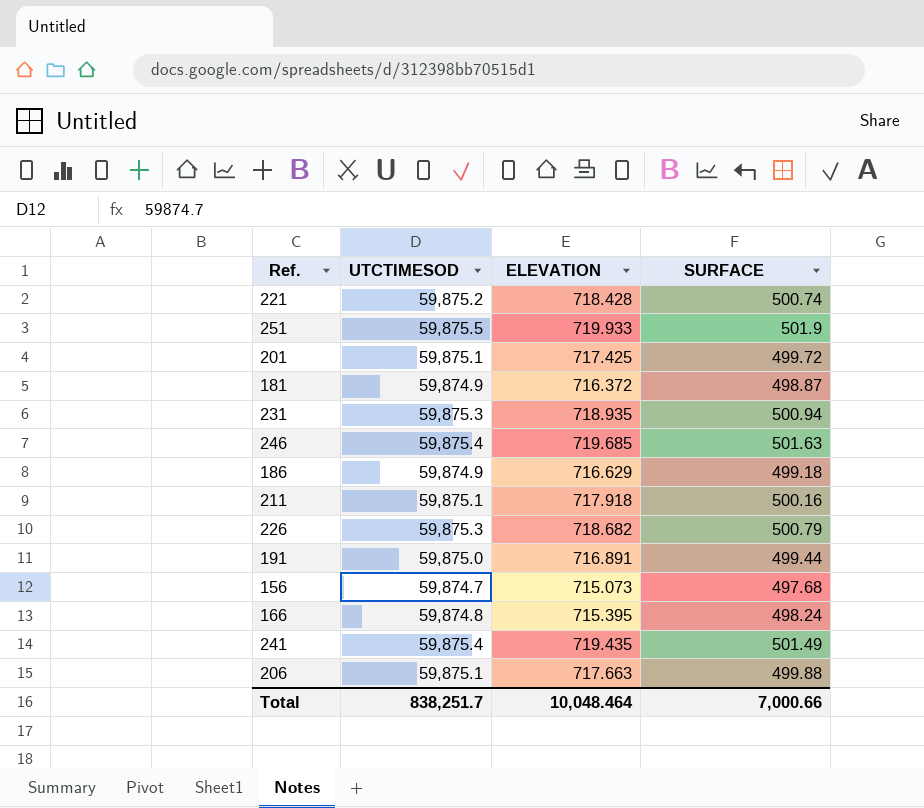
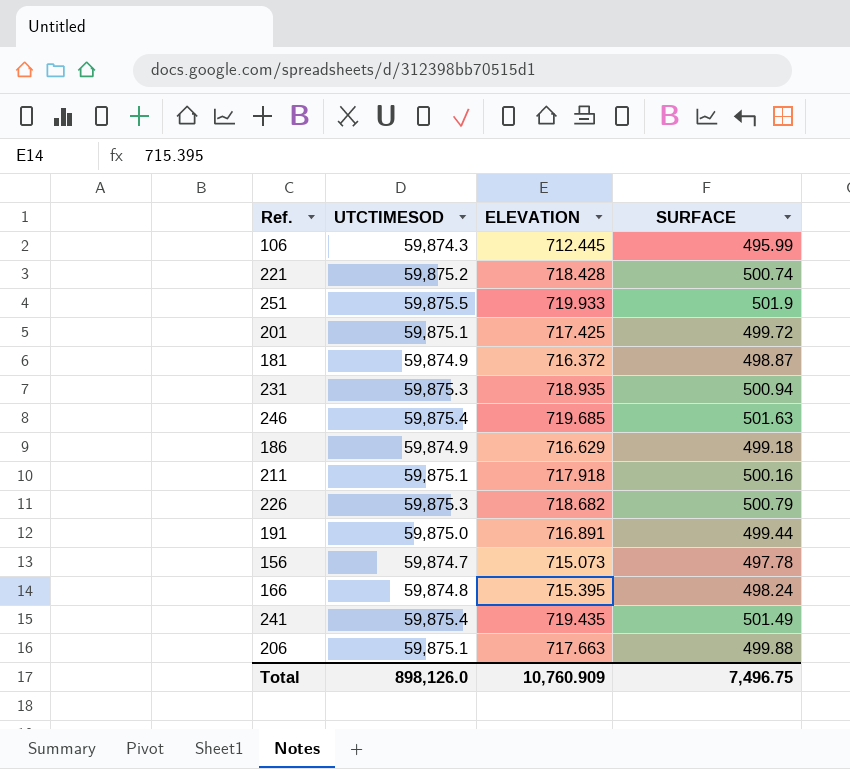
row 106: none -> 59,874.3 | 712.445 | 495.99
156 | SURFACE: 497.68 -> 497.78
Total | UTCTIMESOD: 838,251.7 -> 898,126.0
Total | ELEVATION: 10,048.464 -> 10,760.909
Total | SURFACE: 7,000.66 -> 7,496.75

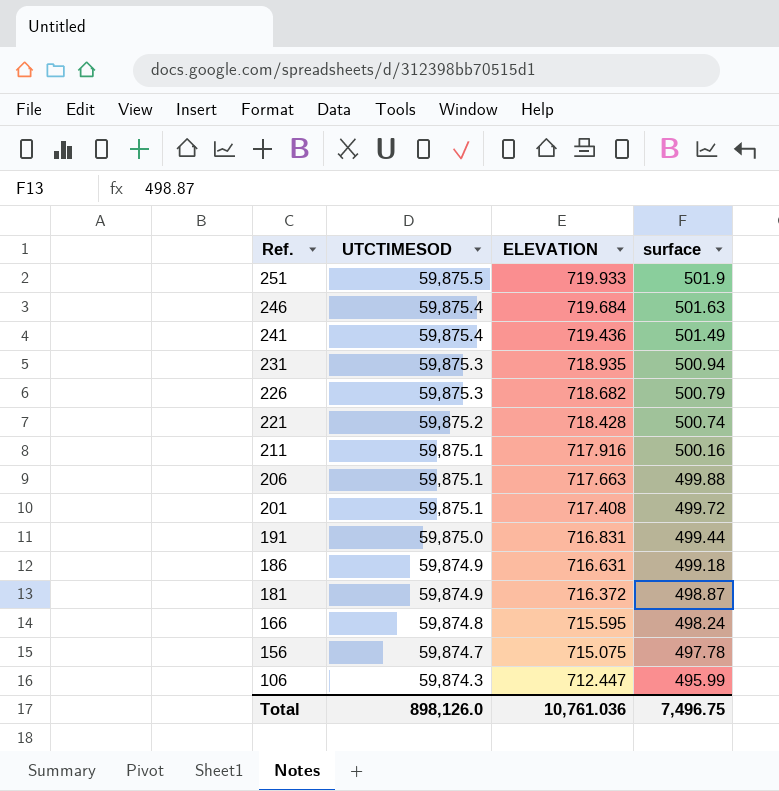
row order: none -> Ref. descending
column name: SURFACE -> surface
246 | ELEVATION: 719.685 -> 719.684
241 | ELEVATION: 719.435 -> 719.436
211 | ELEVATION: 717.918 -> 717.916
201 | ELEVATION: 717.425 -> 717.408
191 | ELEVATION: 716.891 -> 716.831
186 | ELEVATION: 716.629 -> 716.631
166 | ELEVATION: 715.395 -> 715.595
156 | ELEVATION: 715.073 -> 715.075
106 | ELEVATION: 712.445 -> 712.447
Total | ELEVATION: 10,760.909 -> 10,761.036

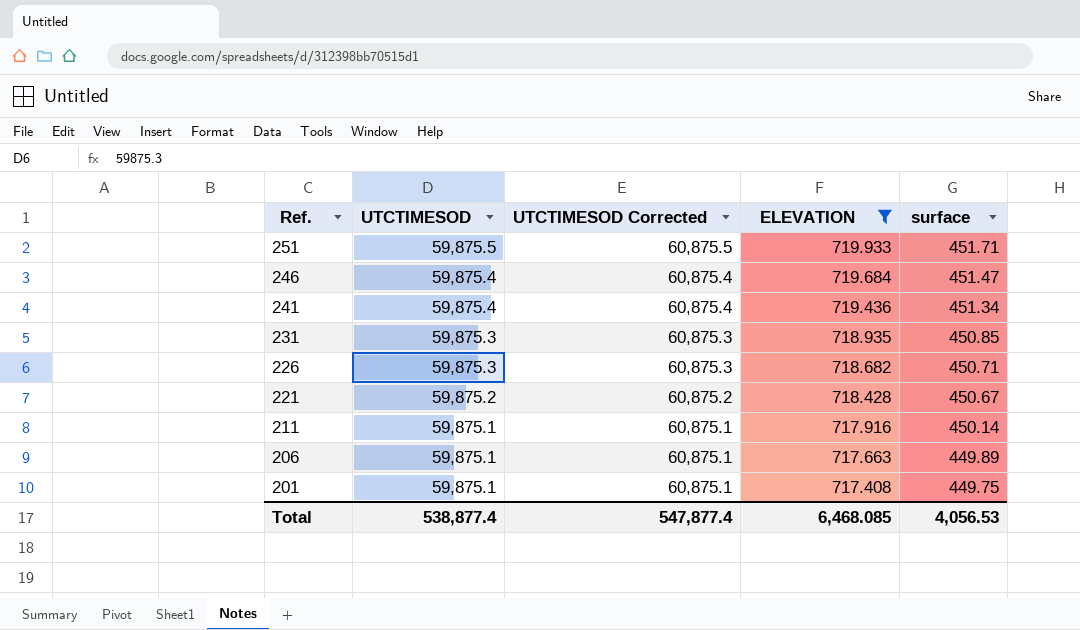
filter: none -> ELEVATION >= 717.408
column UTCTIMESOD Corrected | formula: none -> [UTCTIMESOD] + 1000
251 | surface: 501.9 -> 451.71
246 | surface: 501.63 -> 451.47
241 | surface: 501.49 -> 451.34
231 | surface: 500.94 -> 450.85
226 | surface: 500.79 -> 450.71
221 | surface: 500.74 -> 450.67
211 | surface: 500.16 -> 450.14
206 | surface: 499.88 -> 449.89
201 | surface: 499.72 -> 449.75
Total | UTCTIMESOD: 898,126.0 -> 538,877.4
Total | ELEVATION: 10,761.036 -> 6,468.085
Total | surface: 7,496.75 -> 4,056.53

